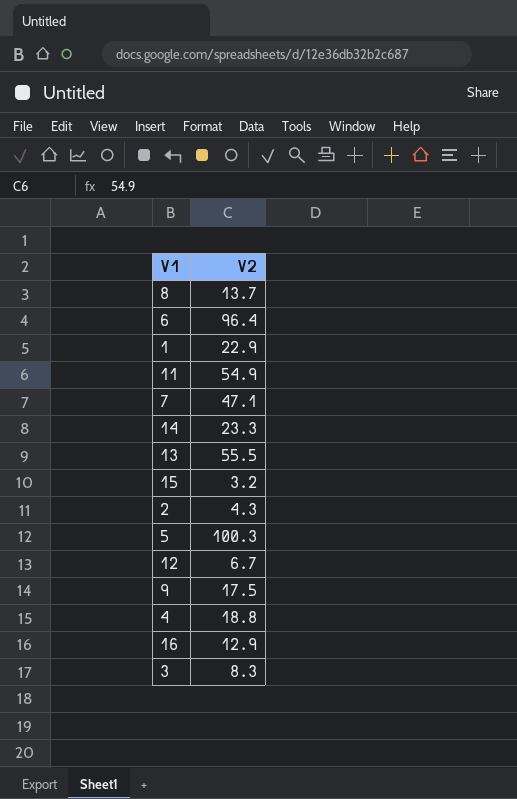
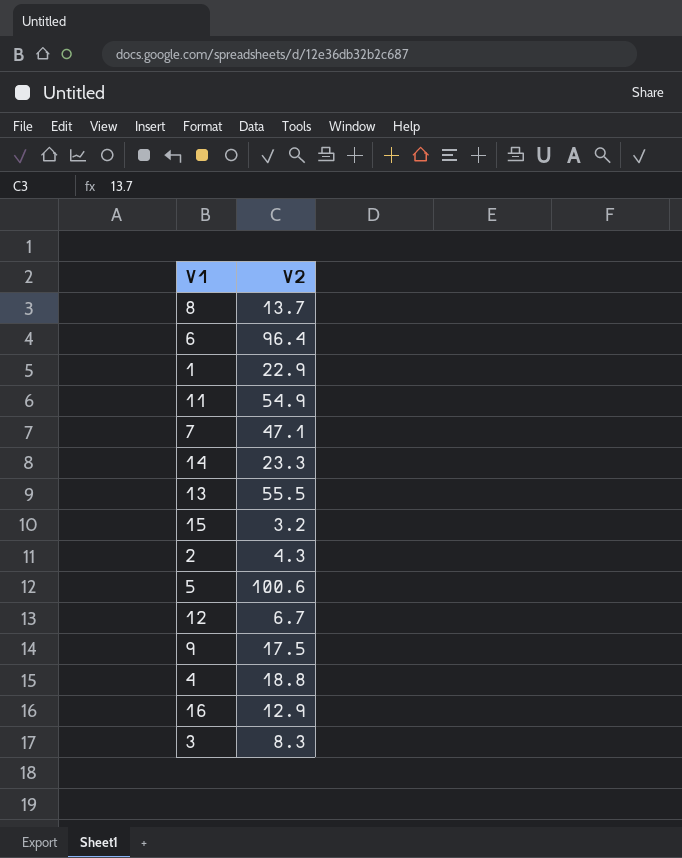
5 | V2: 100.3 -> 100.6

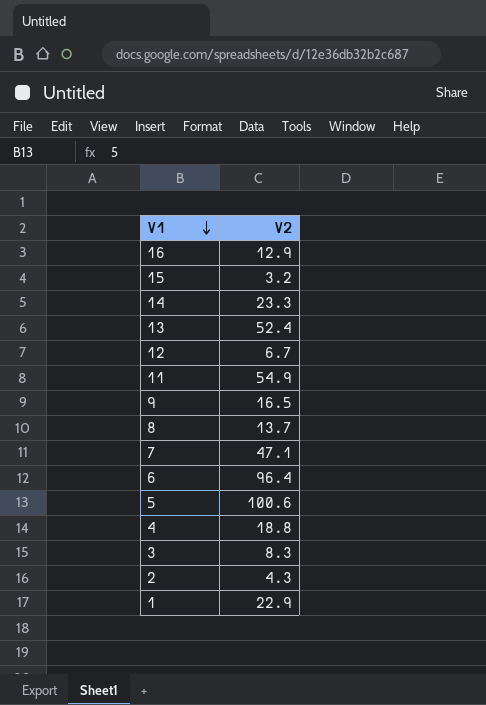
row order: none -> V1 descending
13 | V2: 55.5 -> 52.4
9 | V2: 17.5 -> 16.5

